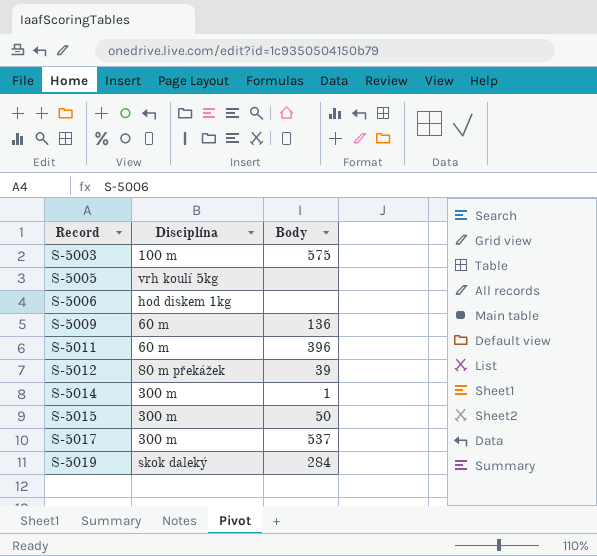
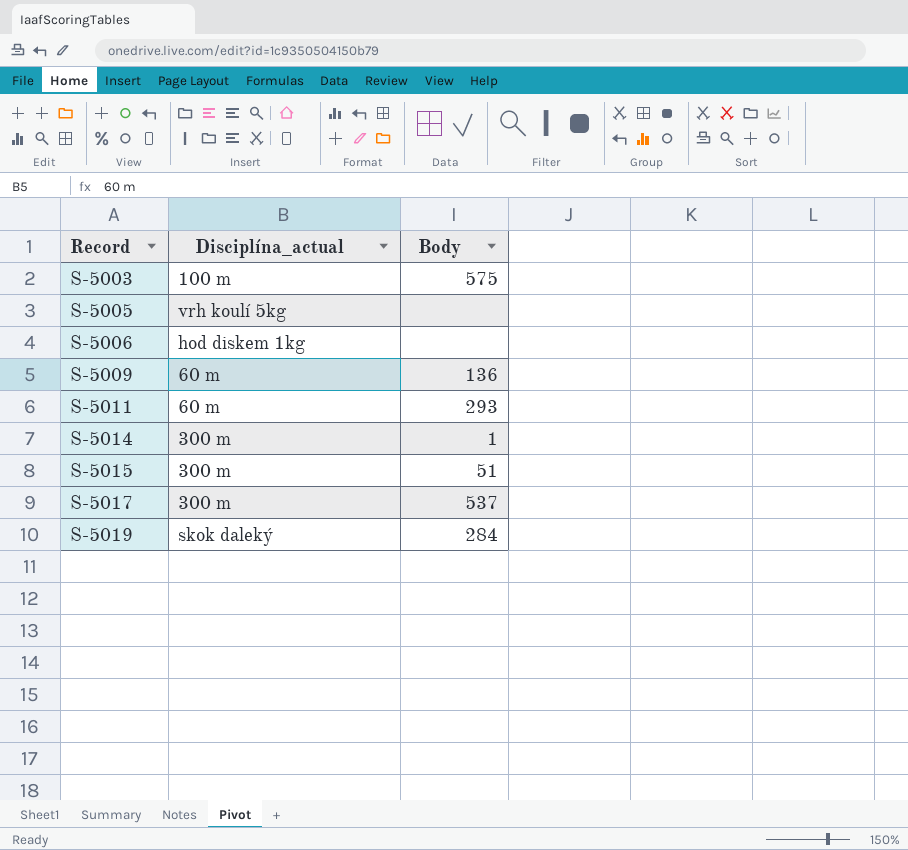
column name: Disciplína -> Disciplína_actual
row S-5012: 80 m překážek | 39 -> none
S-5011 | Body: 396 -> 293
S-5015 | Body: 50 -> 51

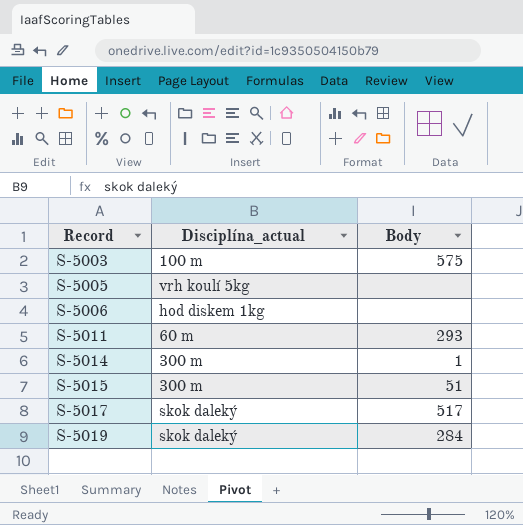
row S-5009: 60 m | 136 -> none
S-5017 | Disciplína_actual: 300 m -> skok daleký
S-5017 | Body: 537 -> 517

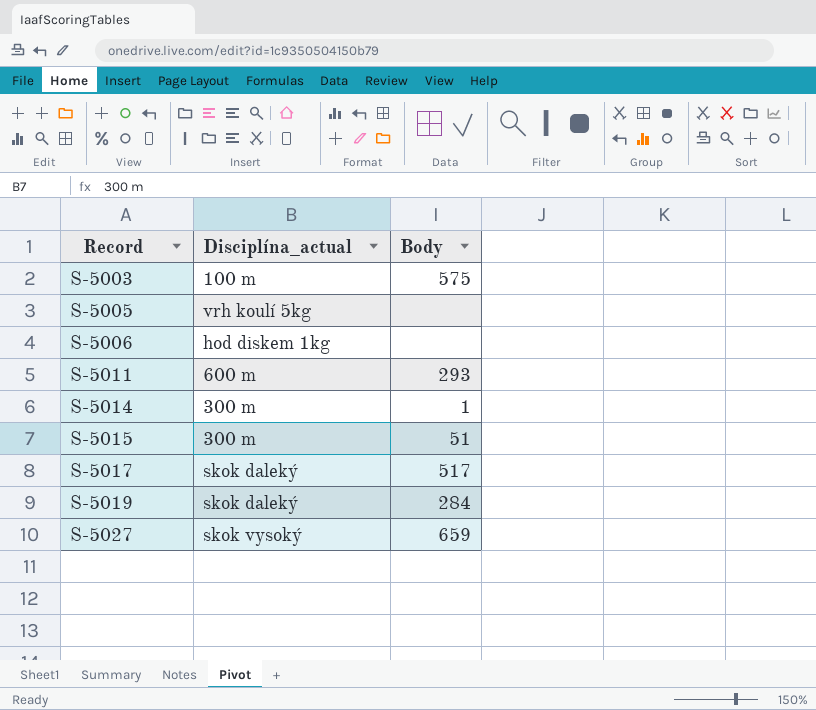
S-5011 | Disciplína_actual: 60 m -> 600 m
row S-5027: none -> skok vysoký | 659

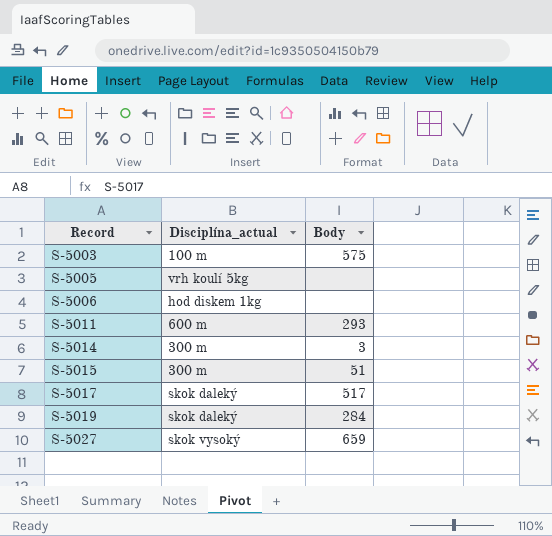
S-5014 | Body: 1 -> 3

